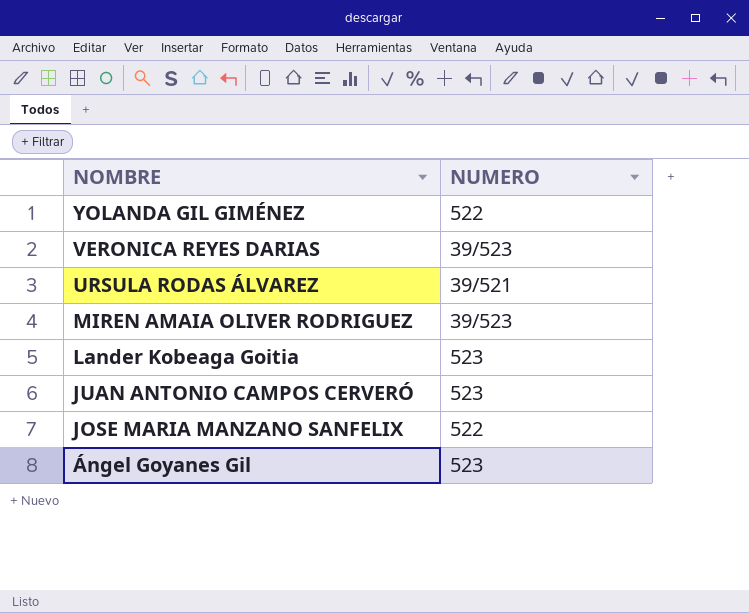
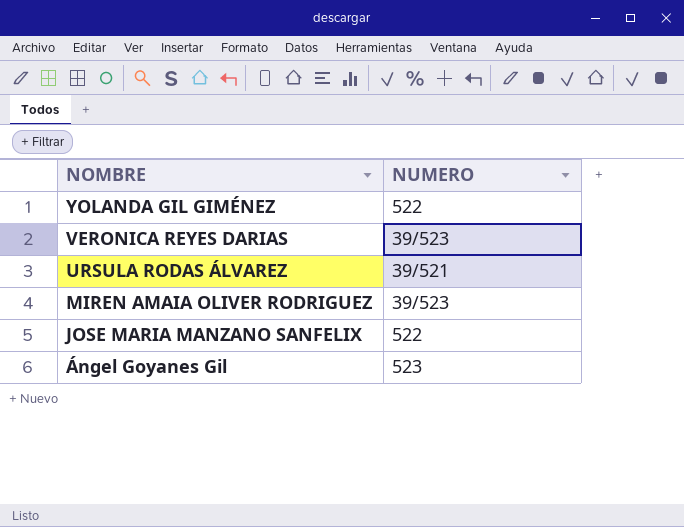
row Lander Kobeaga Goitia: 523 -> none
row JUAN ANTONIO CAMPOS CERVERÓ: 523 -> none

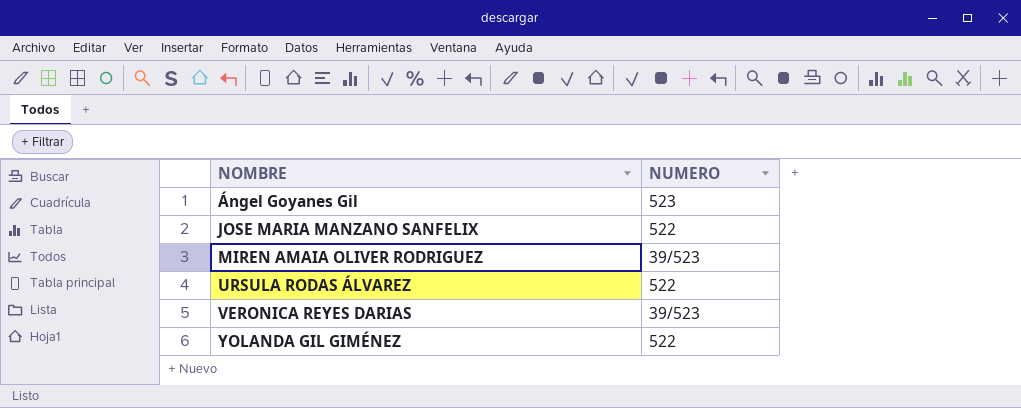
row order: NOMBRE descending -> NOMBRE ascending
URSULA RODAS ÁLVAREZ | NUMERO: 39/521 -> 522

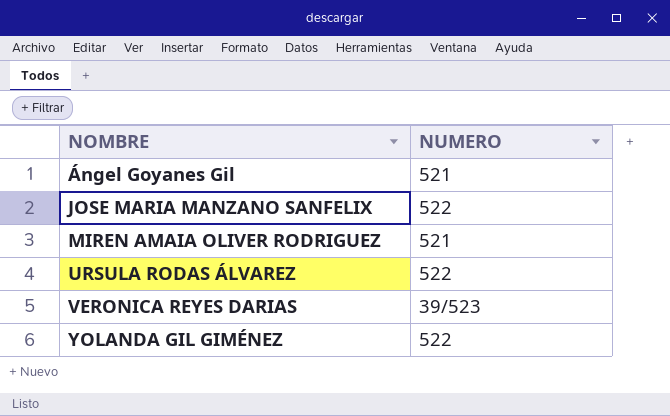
Ángel Goyanes Gil | NUMERO: 523 -> 521
MIREN AMAIA OLIVER RODRIGUEZ | NUMERO: 39/523 -> 521

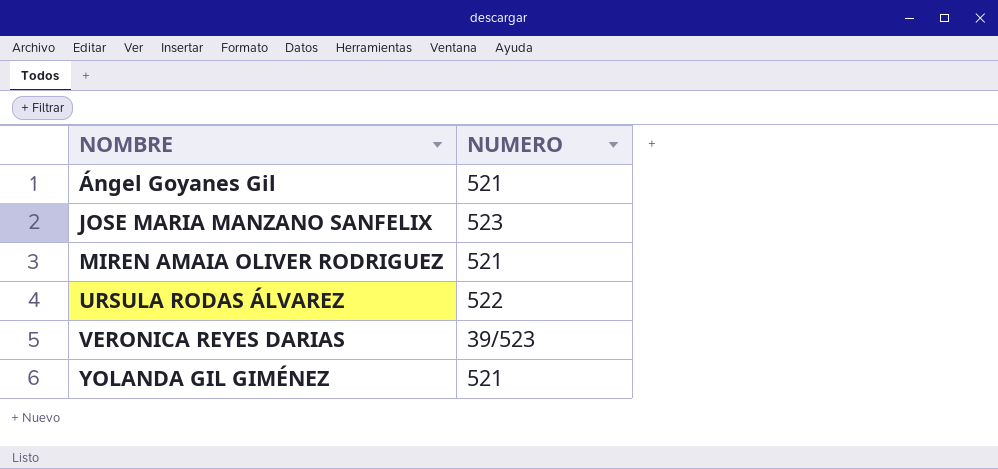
JOSE MARIA MANZANO SANFELIX | NUMERO: 522 -> 523
YOLANDA GIL GIMÉNEZ | NUMERO: 522 -> 521

